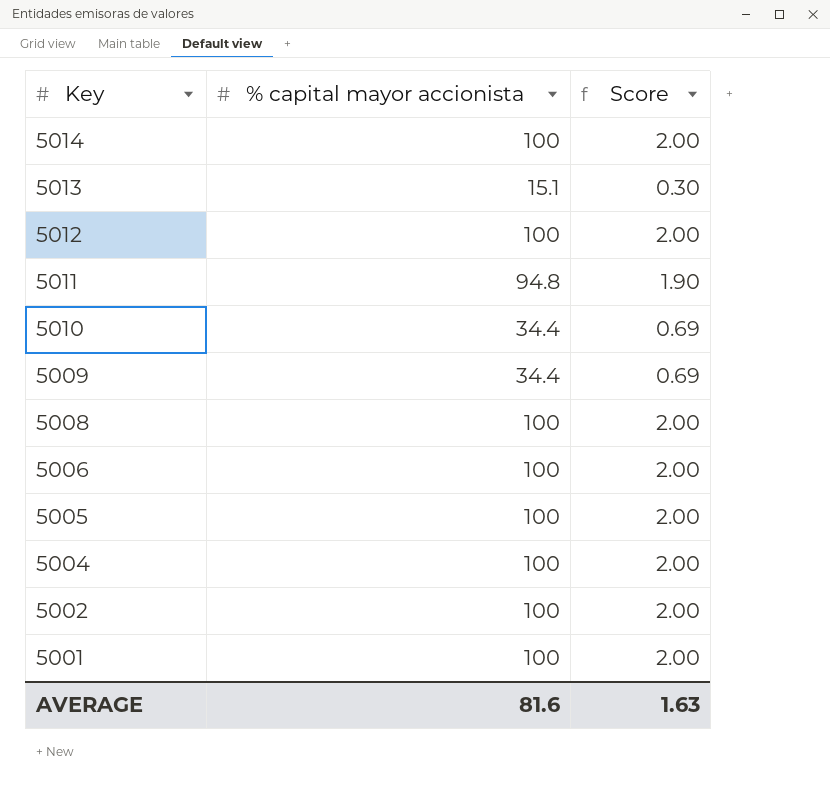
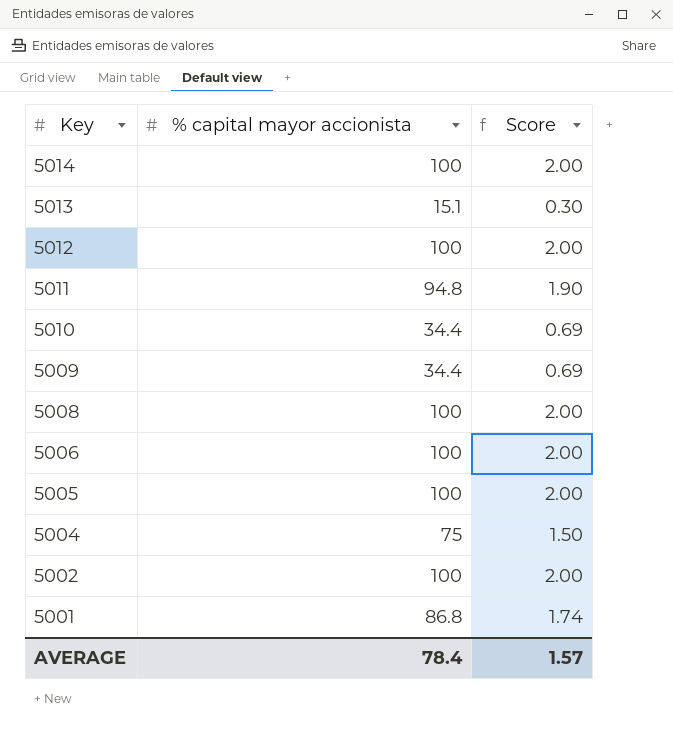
5004 | % capital mayor accionista: 100 -> 75
5004 | Score: 2.00 -> 1.50
5001 | % capital mayor accionista: 100 -> 86.8
5001 | Score: 2.00 -> 1.74
AVERAGE | % capital mayor accionista: 81.6 -> 78.4
AVERAGE | Score: 1.63 -> 1.57

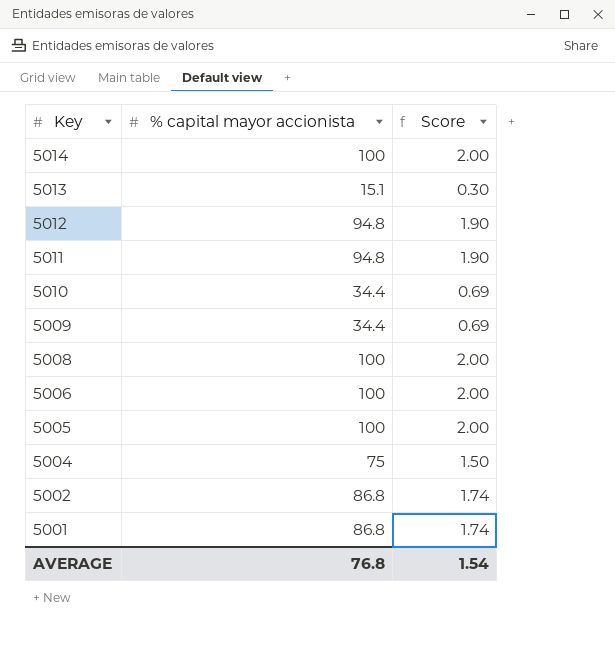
5012 | % capital mayor accionista: 100 -> 94.8
5012 | Score: 2.00 -> 1.90
5002 | % capital mayor accionista: 100 -> 86.8
5002 | Score: 2.00 -> 1.74
AVERAGE | % capital mayor accionista: 78.4 -> 76.8
AVERAGE | Score: 1.57 -> 1.54

